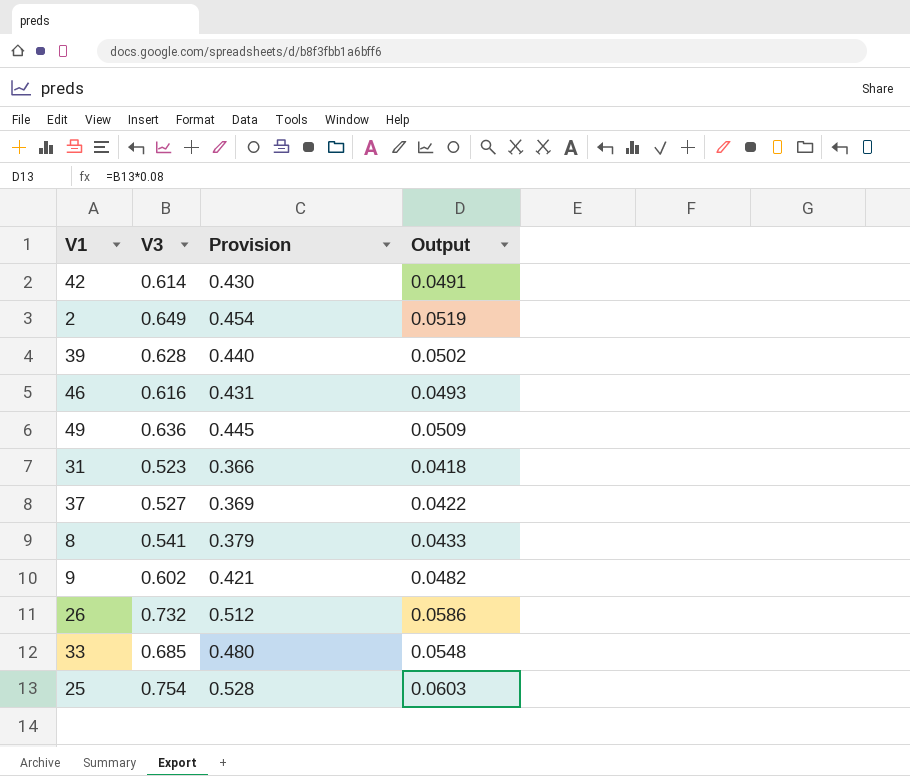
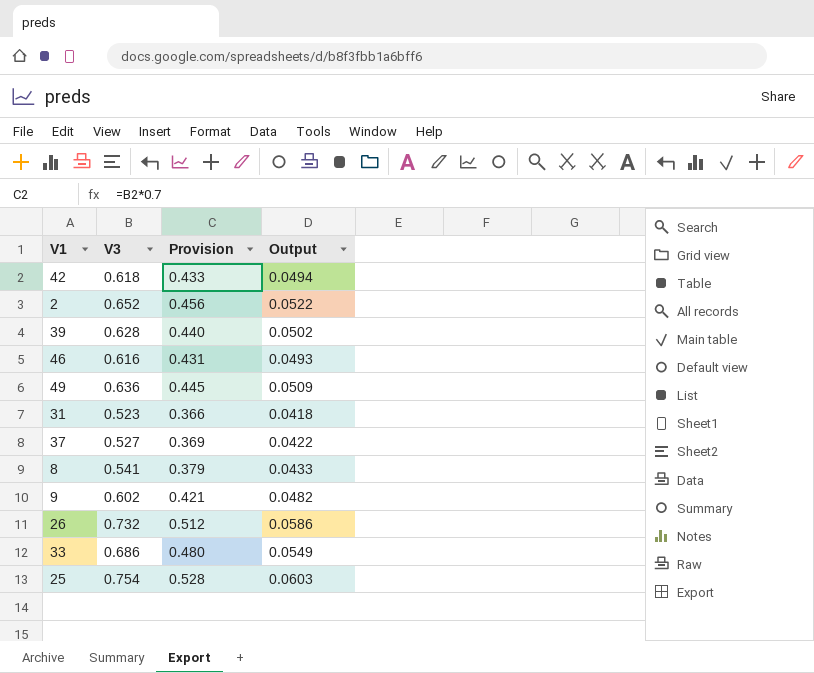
42 | V3: 0.614 -> 0.618
42 | Provision: 0.430 -> 0.433
42 | Output: 0.0491 -> 0.0494
2 | V3: 0.649 -> 0.652
2 | Provision: 0.454 -> 0.456
2 | Output: 0.0519 -> 0.0522
33 | V3: 0.685 -> 0.686
33 | Output: 0.0548 -> 0.0549

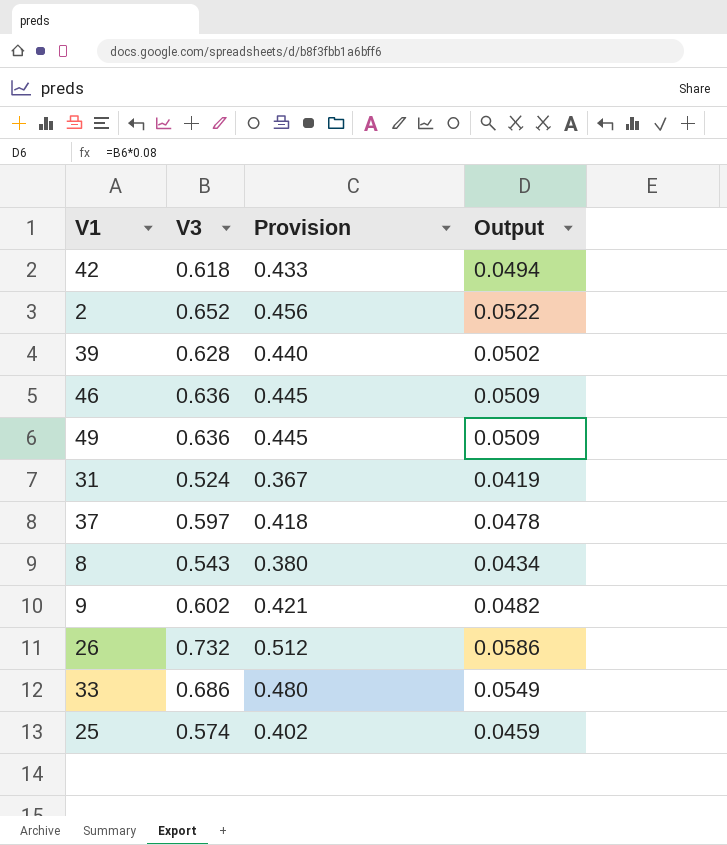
46 | V3: 0.616 -> 0.636
46 | Provision: 0.431 -> 0.445
46 | Output: 0.0493 -> 0.0509
31 | V3: 0.523 -> 0.524
31 | Provision: 0.366 -> 0.367
31 | Output: 0.0418 -> 0.0419
37 | V3: 0.527 -> 0.597
37 | Provision: 0.369 -> 0.418
37 | Output: 0.0422 -> 0.0478
8 | V3: 0.541 -> 0.543
8 | Provision: 0.379 -> 0.380
8 | Output: 0.0433 -> 0.0434
25 | V3: 0.754 -> 0.574
25 | Provision: 0.528 -> 0.402
25 | Output: 0.0603 -> 0.0459

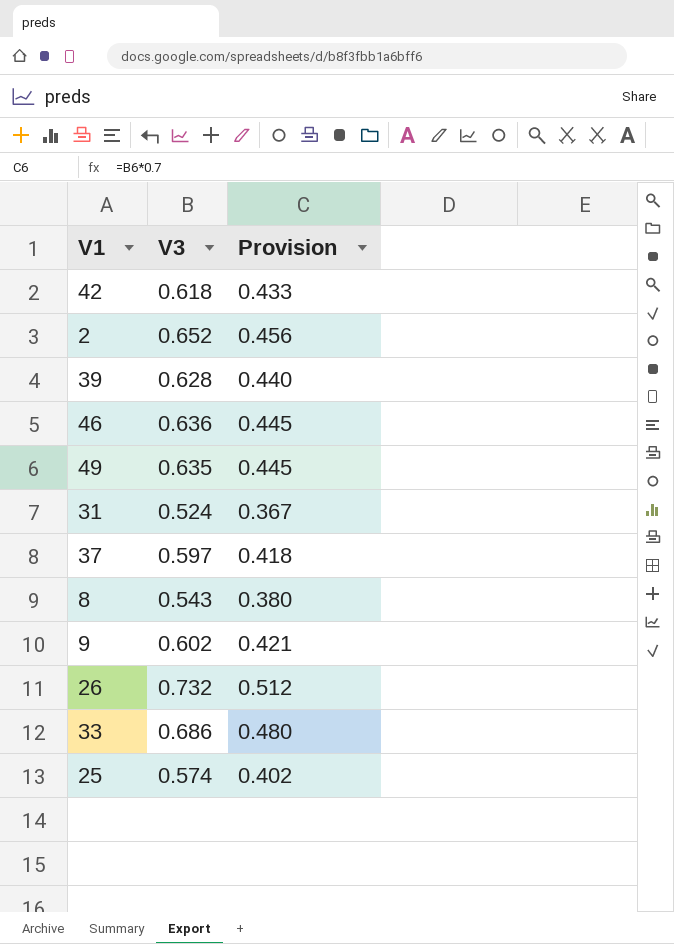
column Output | formula: [V3] * 0.08 -> none
49 | V3: 0.636 -> 0.635

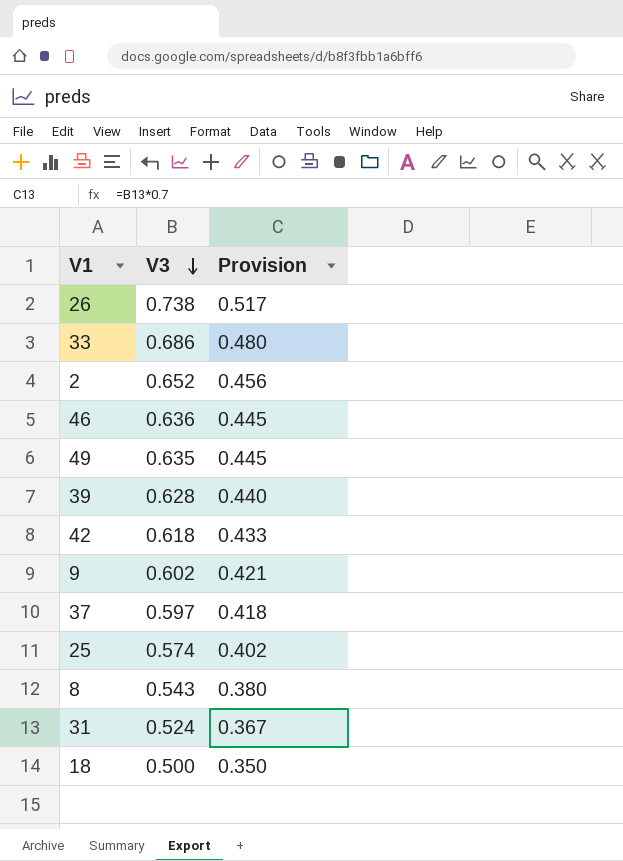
row order: none -> V3 descending
26 | V3: 0.732 -> 0.738
26 | Provision: 0.512 -> 0.517
row 18: none -> 0.500 | 0.350

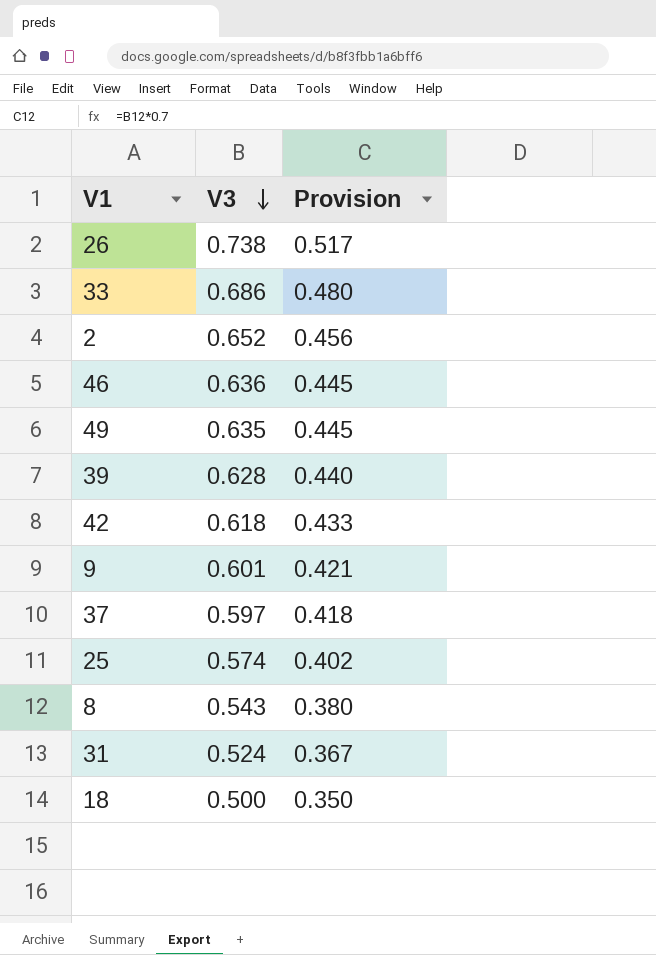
9 | V3: 0.602 -> 0.601

